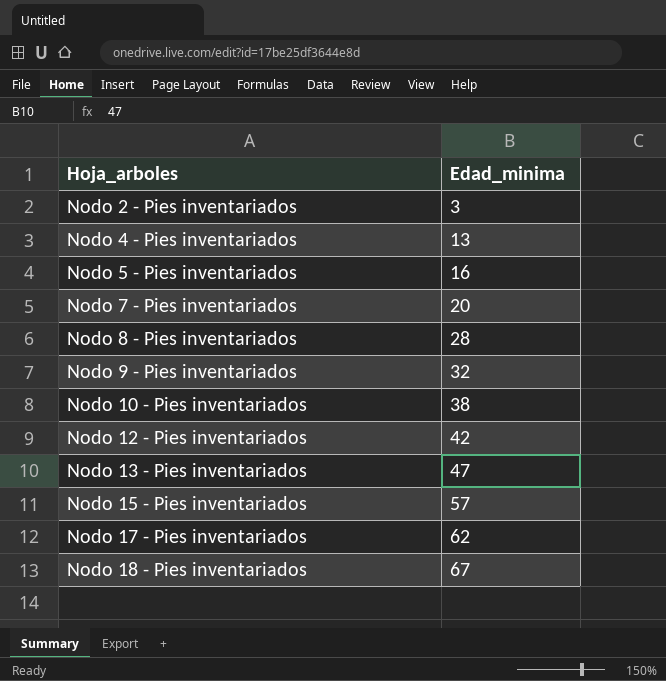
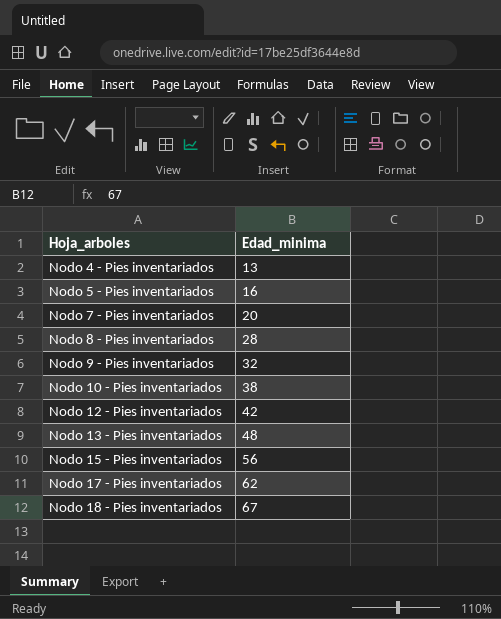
row Nodo 2 - Pies inventariados: 3 -> none
Nodo 13 - Pies inventariados | Edad_minima: 47 -> 48
Nodo 15 - Pies inventariados | Edad_minima: 57 -> 56

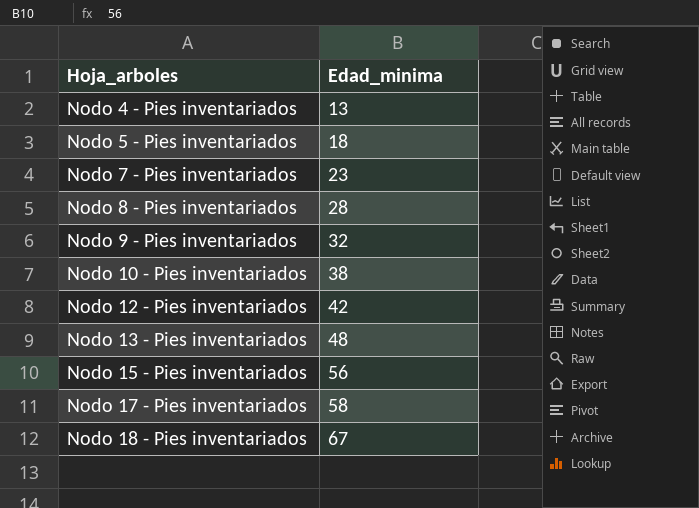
Nodo 5 - Pies inventariados | Edad_minima: 16 -> 18
Nodo 7 - Pies inventariados | Edad_minima: 20 -> 23
Nodo 17 - Pies inventariados | Edad_minima: 62 -> 58

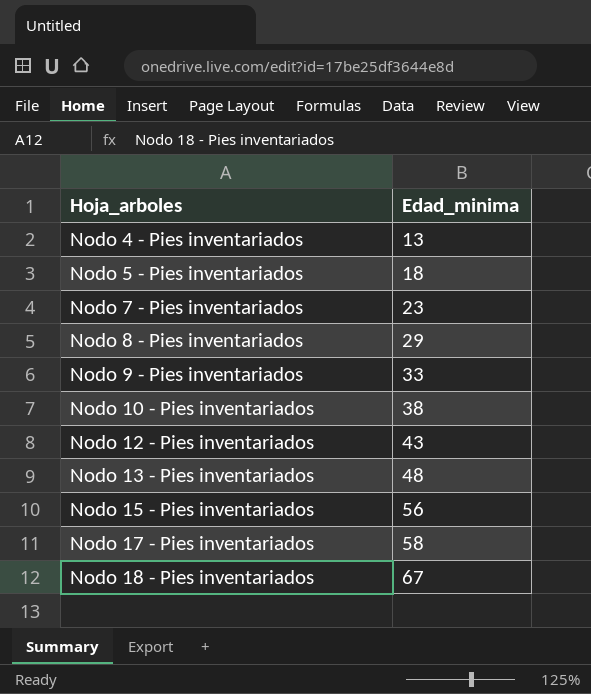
Nodo 8 - Pies inventariados | Edad_minima: 28 -> 29
Nodo 9 - Pies inventariados | Edad_minima: 32 -> 33
Nodo 12 - Pies inventariados | Edad_minima: 42 -> 43

